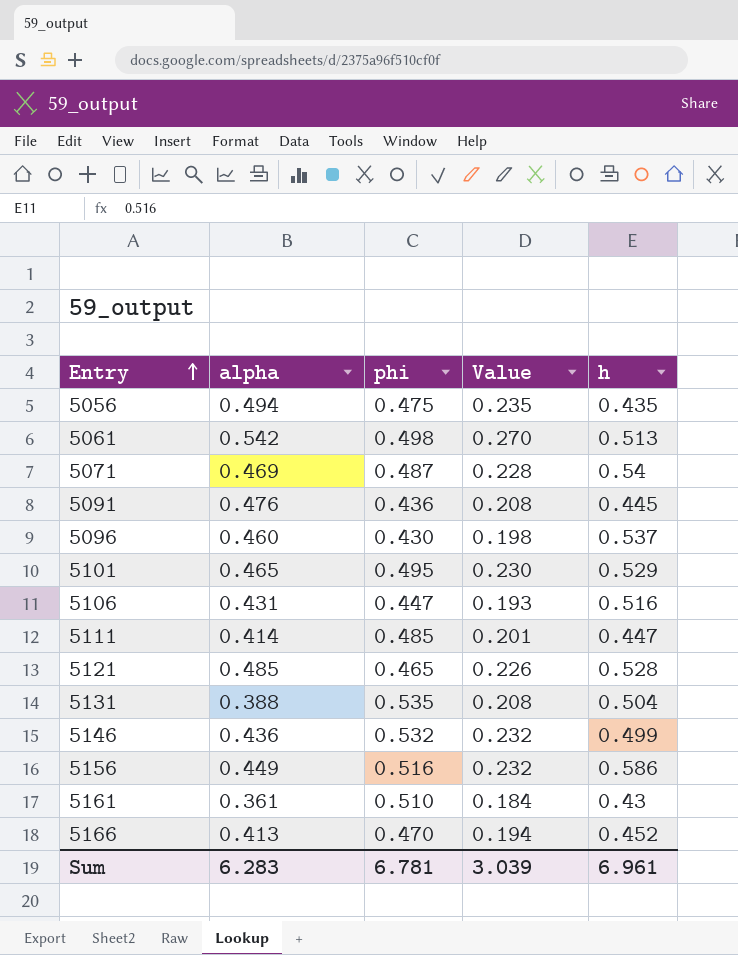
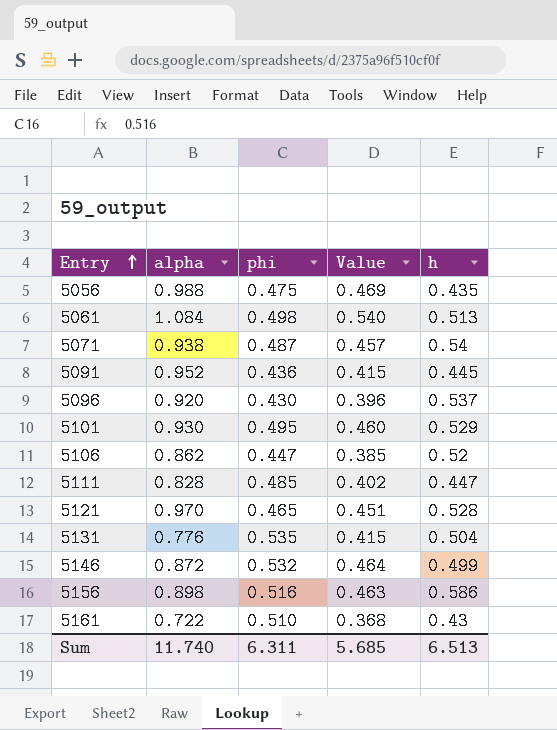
row 5166: 0.413 | 0.470 | 0.194 | 0.452 -> none
5056 | alpha: 0.494 -> 0.988
5056 | Value: 0.235 -> 0.469
5061 | alpha: 0.542 -> 1.084
5061 | Value: 0.270 -> 0.540
5071 | alpha: 0.469 -> 0.938
5071 | Value: 0.228 -> 0.457
5091 | alpha: 0.476 -> 0.952
5091 | Value: 0.208 -> 0.415
5096 | alpha: 0.460 -> 0.920
5096 | Value: 0.198 -> 0.396
5101 | alpha: 0.465 -> 0.930
5101 | Value: 0.230 -> 0.460
5106 | alpha: 0.431 -> 0.862
5106 | Value: 0.193 -> 0.385
5106 | h: 0.516 -> 0.52
5111 | alpha: 0.414 -> 0.828
5111 | Value: 0.201 -> 0.402
5121 | alpha: 0.485 -> 0.970
5121 | Value: 0.226 -> 0.451
5131 | alpha: 0.388 -> 0.776
5131 | Value: 0.208 -> 0.415
5146 | alpha: 0.436 -> 0.872
5146 | Value: 0.232 -> 0.464
5156 | alpha: 0.449 -> 0.898
5156 | Value: 0.232 -> 0.463
5161 | alpha: 0.361 -> 0.722
5161 | Value: 0.184 -> 0.368
Sum | alpha: 6.283 -> 11.740
Sum | phi: 6.781 -> 6.311
Sum | Value: 3.039 -> 5.685
Sum | h: 6.961 -> 6.513

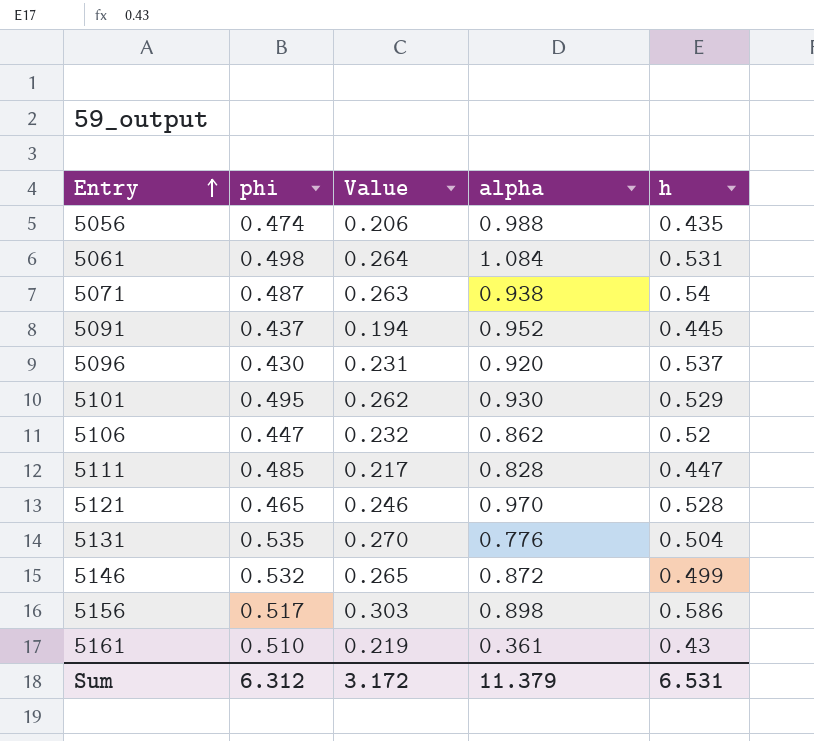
column Value | formula: [alpha] * [phi] -> [phi] * [h]
column alpha | position: 2 -> 4
5056 | phi: 0.475 -> 0.474
5061 | h: 0.513 -> 0.531
5091 | phi: 0.436 -> 0.437
5156 | phi: 0.516 -> 0.517
5161 | alpha: 0.722 -> 0.361
Sum | phi: 6.311 -> 6.312
Sum | Value: 5.685 -> 3.172
Sum | alpha: 11.740 -> 11.379
Sum | h: 6.513 -> 6.531

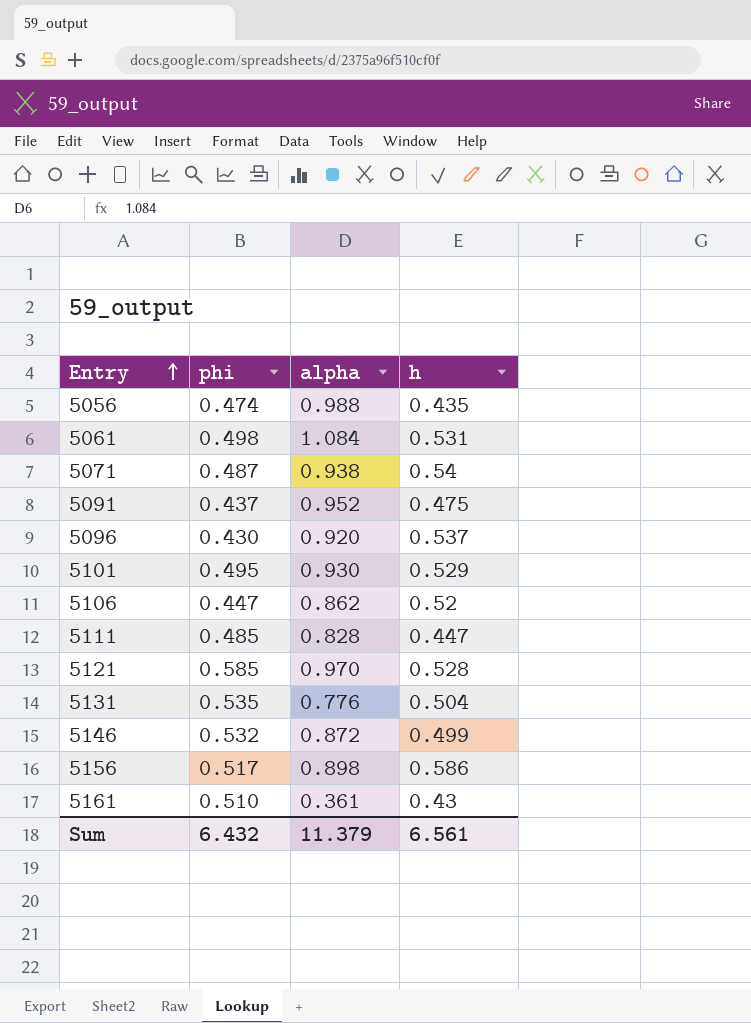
column Value | formula: [phi] * [h] -> none
5091 | h: 0.445 -> 0.475
5121 | phi: 0.465 -> 0.585
Sum | phi: 6.312 -> 6.432
Sum | h: 6.531 -> 6.561

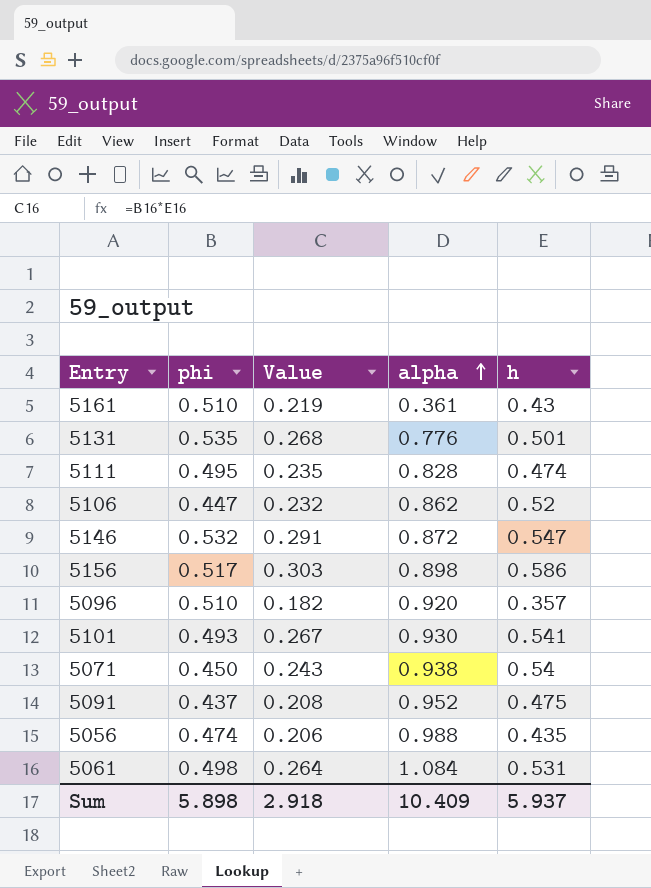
row order: Entry ascending -> alpha ascending
column Value | formula: none -> [phi] * [h]
row 5121: 0.585 | 0.970 | 0.528 -> none
5131 | h: 0.504 -> 0.501
5111 | phi: 0.485 -> 0.495
5111 | h: 0.447 -> 0.474
5146 | h: 0.499 -> 0.547
5096 | phi: 0.430 -> 0.510
5096 | h: 0.537 -> 0.357
5101 | phi: 0.495 -> 0.493
5101 | h: 0.529 -> 0.541
5071 | phi: 0.487 -> 0.450
Sum | phi: 6.432 -> 5.898
Sum | alpha: 11.379 -> 10.409
Sum | h: 6.561 -> 5.937

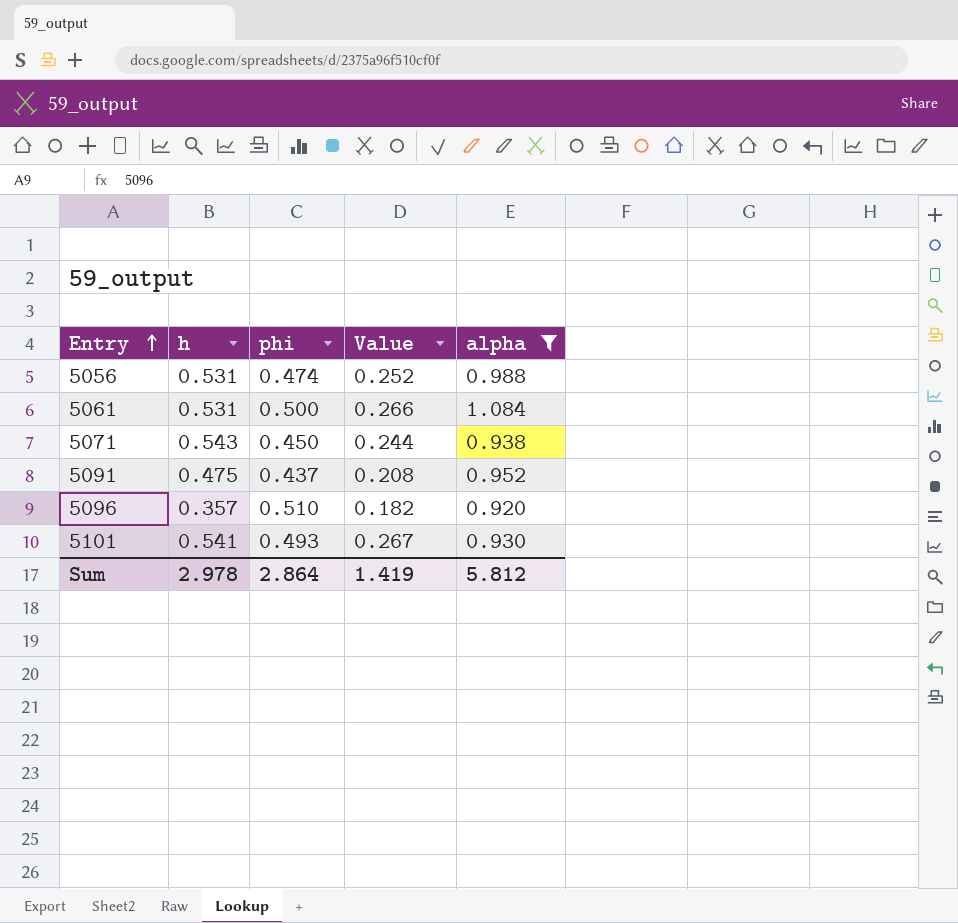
filter: none -> alpha >= 0.920
row order: alpha ascending -> Entry ascending
column h | position: 5 -> 2
5056 | h: 0.435 -> 0.531
5056 | Value: 0.206 -> 0.252
5061 | phi: 0.498 -> 0.500
5061 | Value: 0.264 -> 0.266
5071 | h: 0.54 -> 0.543
5071 | Value: 0.243 -> 0.244
Sum | h: 5.937 -> 2.978
Sum | phi: 5.898 -> 2.864
Sum | Value: 2.918 -> 1.419
Sum | alpha: 10.409 -> 5.812

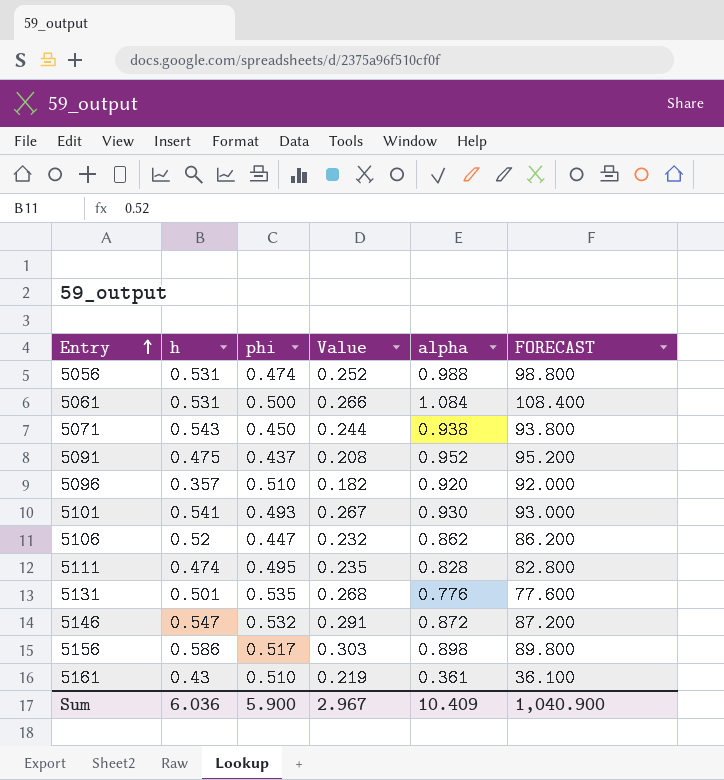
filter: alpha >= 0.920 -> none
column FORECAST | formula: none -> [alpha] * 100
Sum | h: 2.978 -> 6.036
Sum | phi: 2.864 -> 5.900
Sum | Value: 1.419 -> 2.967
Sum | alpha: 5.812 -> 10.409

